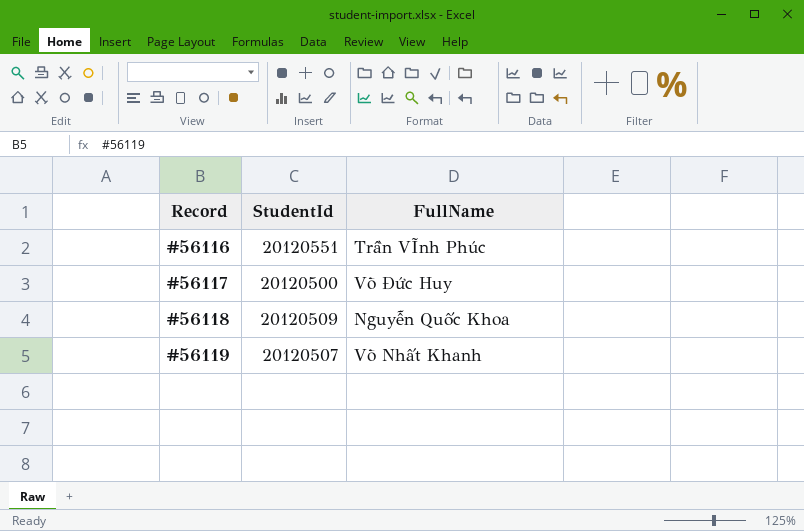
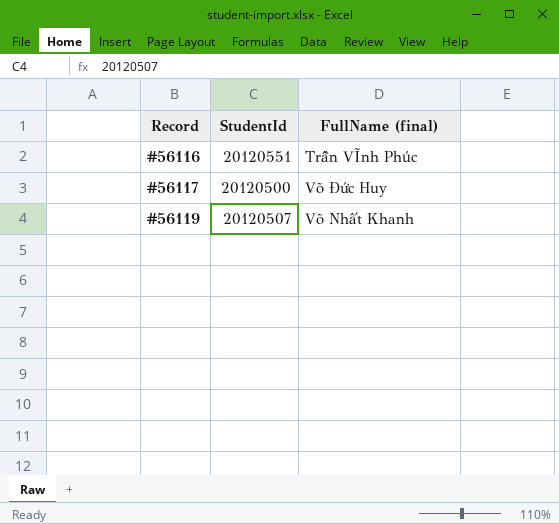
column name: FullName -> FullName (final)
row #56118: 20120509 | Nguyễn Quốc Khoa -> none

